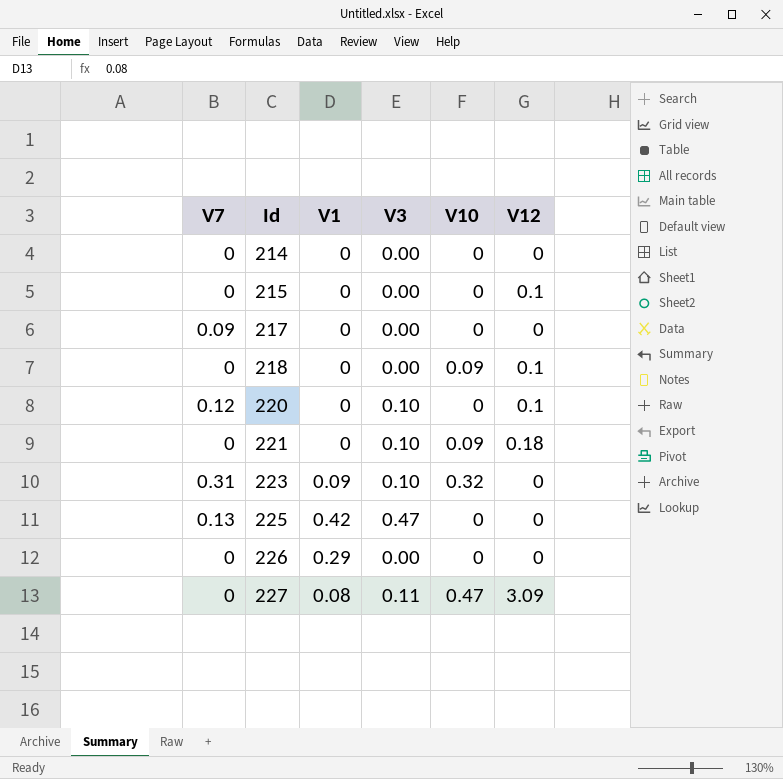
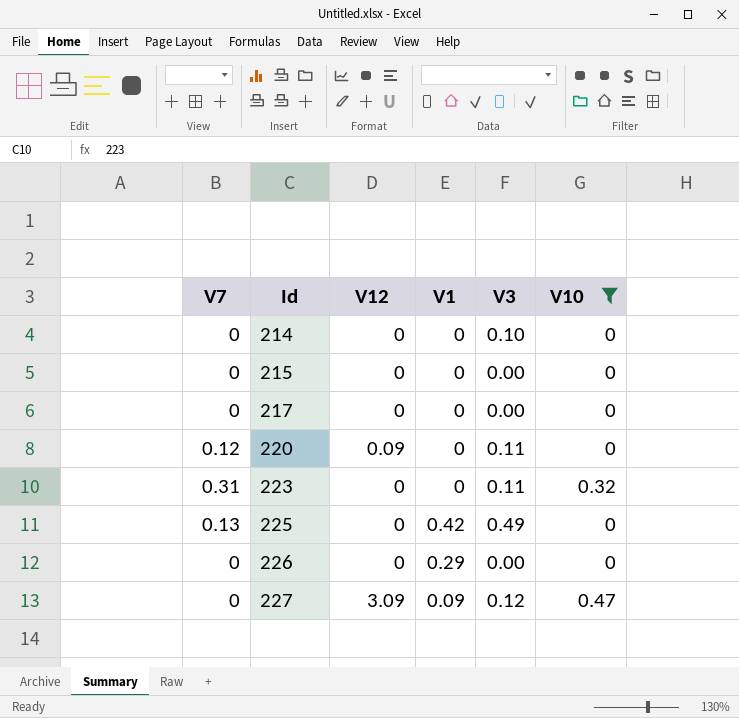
filter: none -> V10 != 0.09
column V12 | position: 6 -> 3
214 | V3: 0.00 -> 0.10
215 | V12: 0.1 -> 0
217 | V7: 0.09 -> 0
220 | V12: 0.1 -> 0.09
220 | V3: 0.10 -> 0.11
223 | V1: 0.09 -> 0
223 | V3: 0.10 -> 0.11
225 | V3: 0.47 -> 0.49
227 | V1: 0.08 -> 0.09
227 | V3: 0.11 -> 0.12

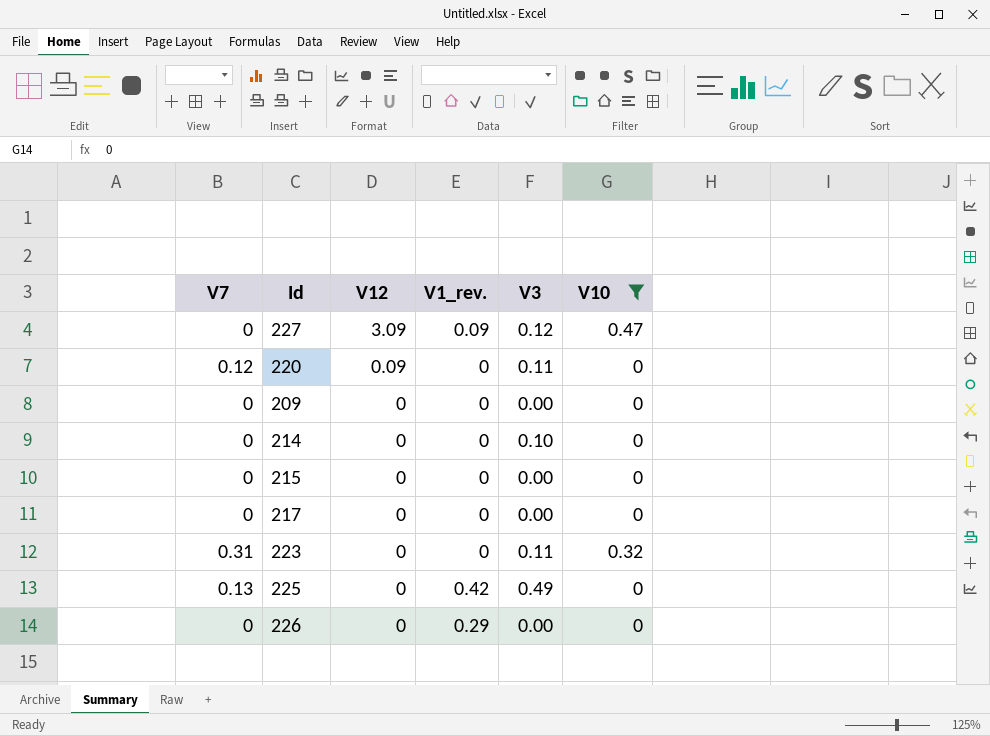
row order: Id ascending -> V12 descending
column name: V1 -> V1_rev.
row 209: none -> 0 | 0 | 0 | 0.00 | 0

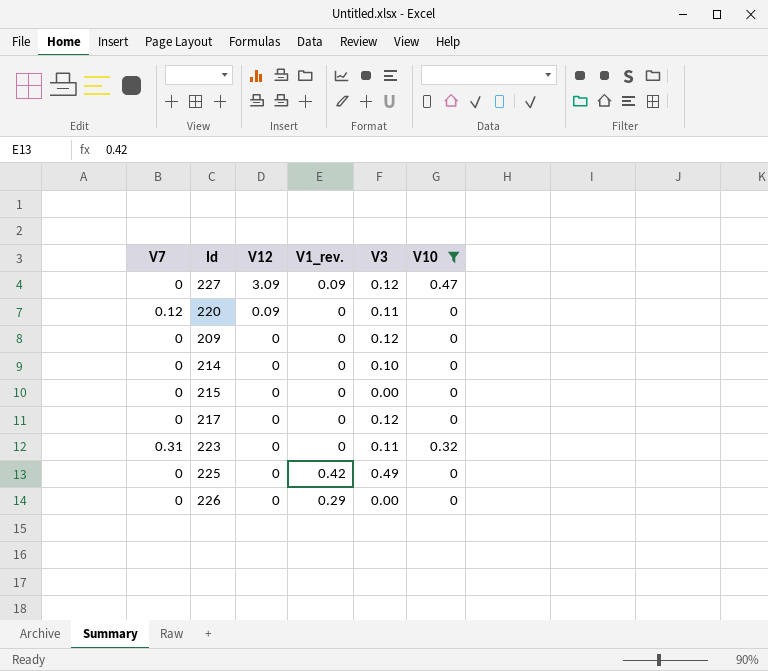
209 | V3: 0.00 -> 0.12
217 | V3: 0.00 -> 0.12
225 | V7: 0.13 -> 0

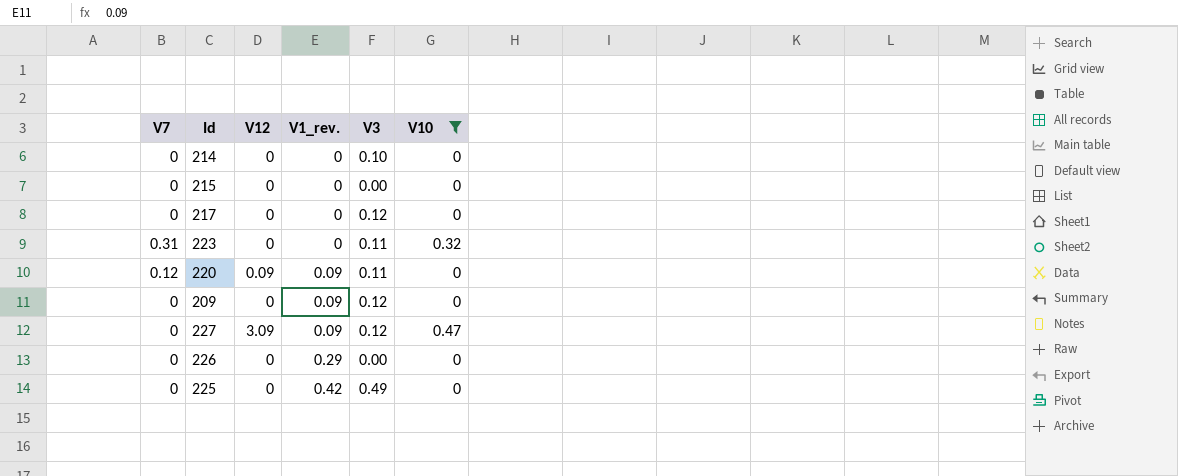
row order: V12 descending -> V1_rev. ascending
220 | V1_rev.: 0 -> 0.09
209 | V1_rev.: 0 -> 0.09

